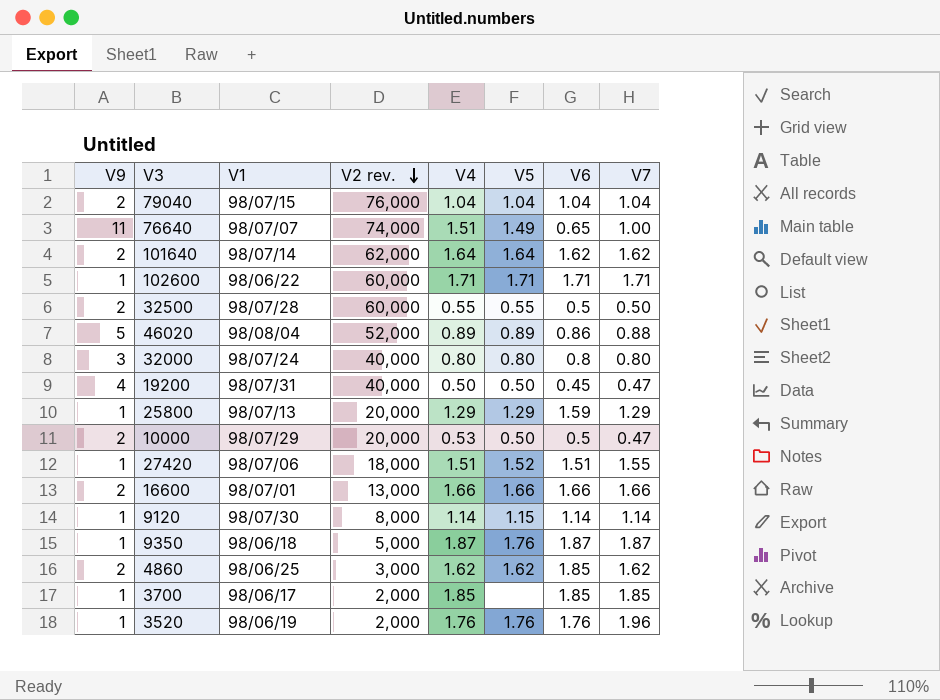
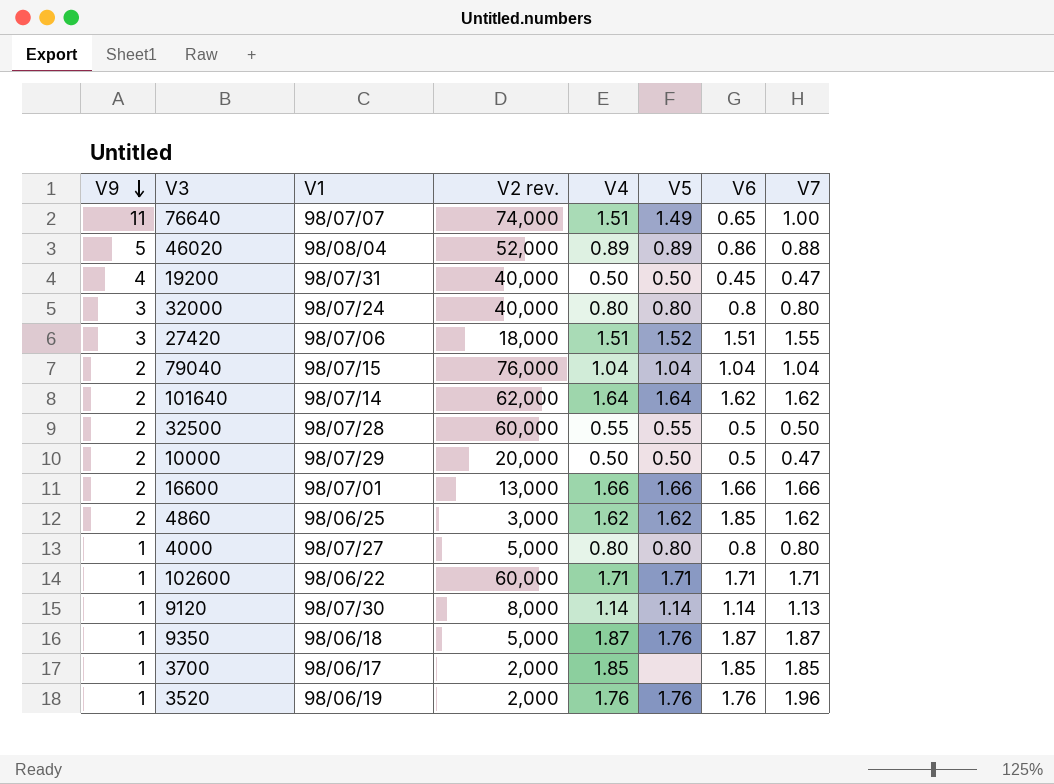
row order: V2 rev. descending -> V9 descending
row 25800: 1 | 98/07/13 | 20,000 | 1.29 | 1.29 | 1.59 | 1.29 -> none
27420 | V9: 1 -> 3
10000 | V4: 0.53 -> 0.50
row 4000: none -> 1 | 98/07/27 | 5,000 | 0.80 | 0.80 | 0.8 | 0.80
9120 | V5: 1.15 -> 1.14
9120 | V7: 1.14 -> 1.13

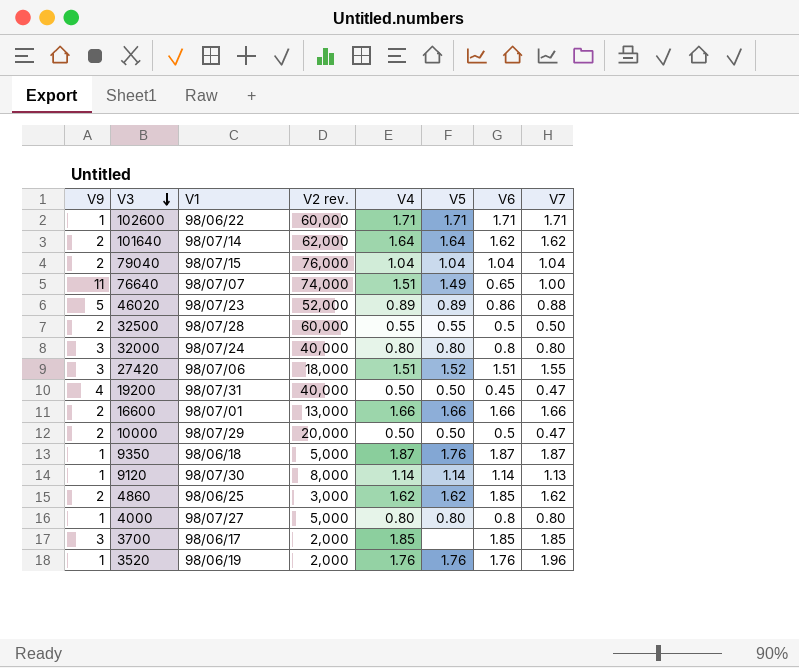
row order: V9 descending -> V3 descending
46020 | V1: 98/08/04 -> 98/07/23
3700 | V9: 1 -> 3

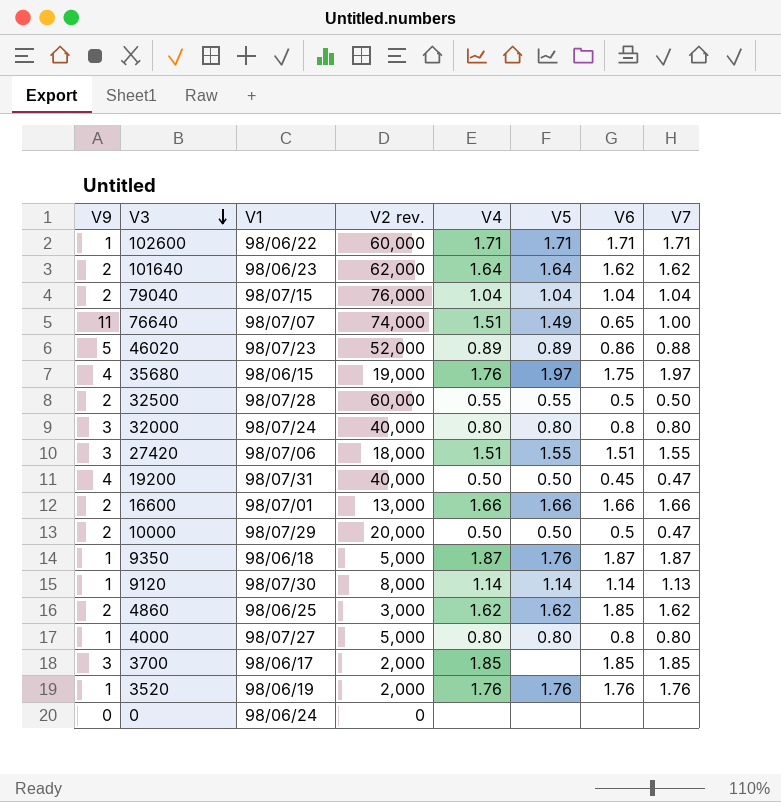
101640 | V1: 98/07/14 -> 98/06/23
row 35680: none -> 4 | 98/06/15 | 19,000 | 1.76 | 1.97 | 1.75 | 1.97
27420 | V5: 1.52 -> 1.55
3520 | V7: 1.96 -> 1.76
row 0: none -> 0 | 98/06/24 | 0 | none | none | none | none

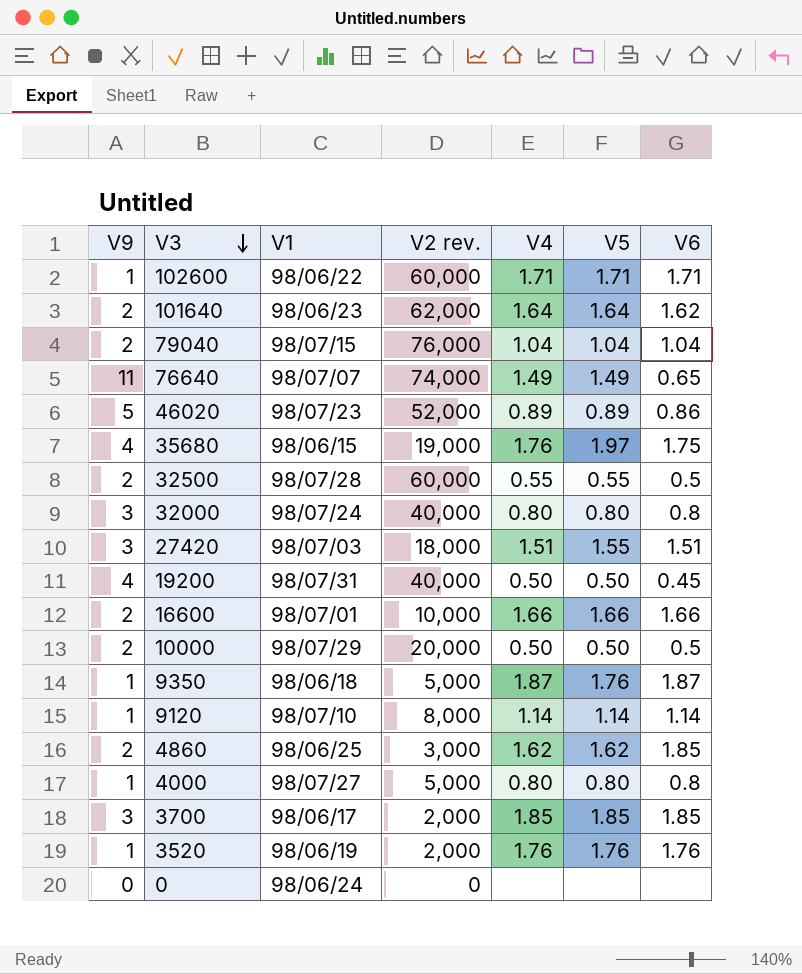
column V7 | position: 8 -> none
76640 | V4: 1.51 -> 1.49
27420 | V1: 98/07/06 -> 98/07/03
16600 | V2 rev.: 13,000 -> 10,000
9120 | V1: 98/07/30 -> 98/07/10
3700 | V5: none -> 1.85

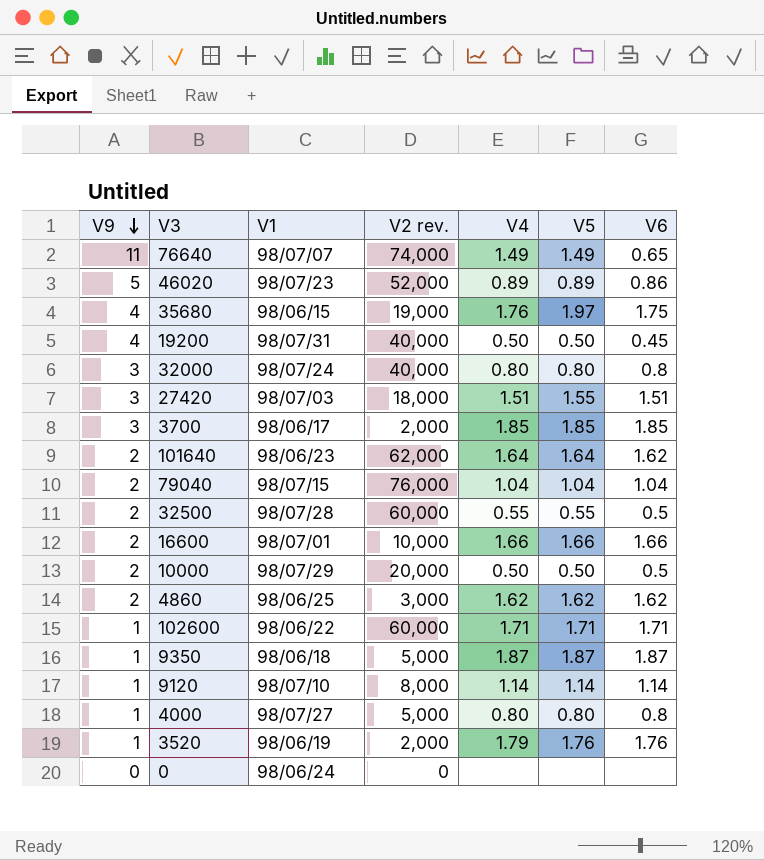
row order: V3 descending -> V9 descending
4860 | V6: 1.85 -> 1.62
9350 | V5: 1.76 -> 1.87
3520 | V4: 1.76 -> 1.79

